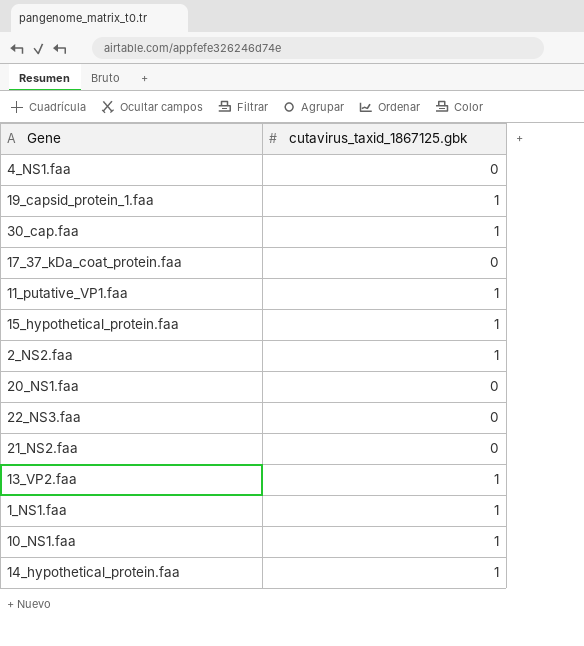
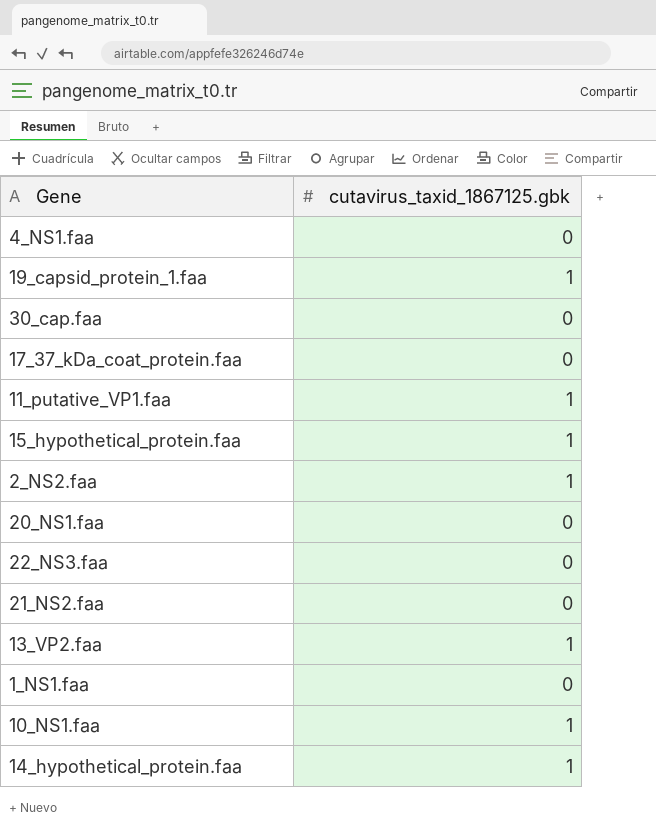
30_cap.faa | cutavirus_taxid_1867125.gbk: 1 -> 0
1_NS1.faa | cutavirus_taxid_1867125.gbk: 1 -> 0

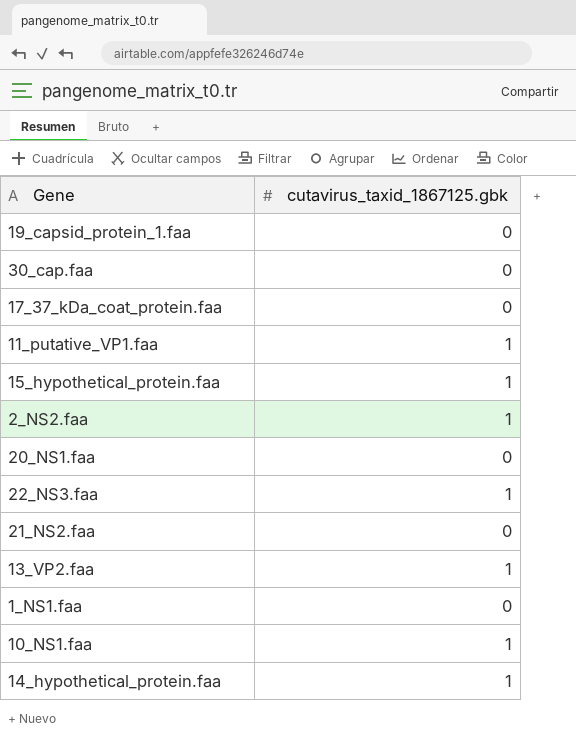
row 4_NS1.faa: 0 -> none
19_capsid_protein_1.faa | cutavirus_taxid_1867125.gbk: 1 -> 0
22_NS3.faa | cutavirus_taxid_1867125.gbk: 0 -> 1

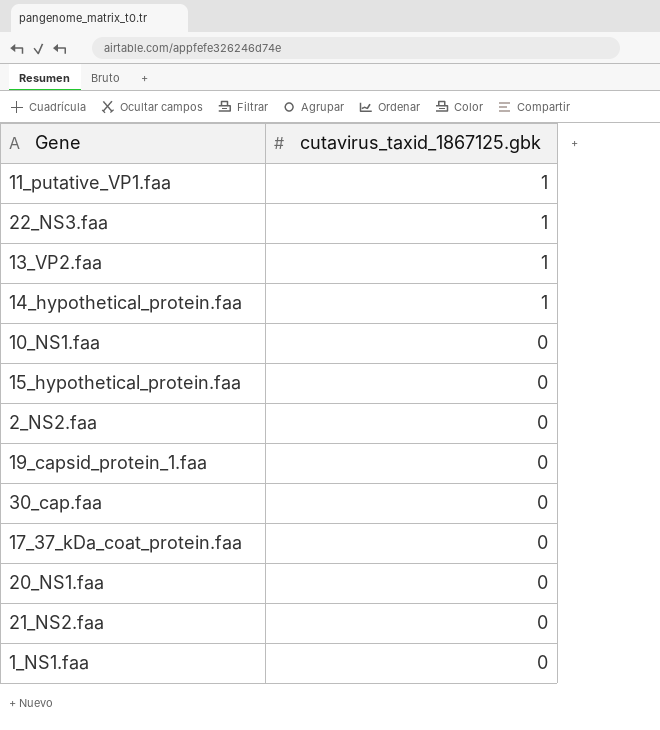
row order: none -> cutavirus_taxid_1867125.gbk descending
10_NS1.faa | cutavirus_taxid_1867125.gbk: 1 -> 0
15_hypothetical_protein.faa | cutavirus_taxid_1867125.gbk: 1 -> 0
2_NS2.faa | cutavirus_taxid_1867125.gbk: 1 -> 0

